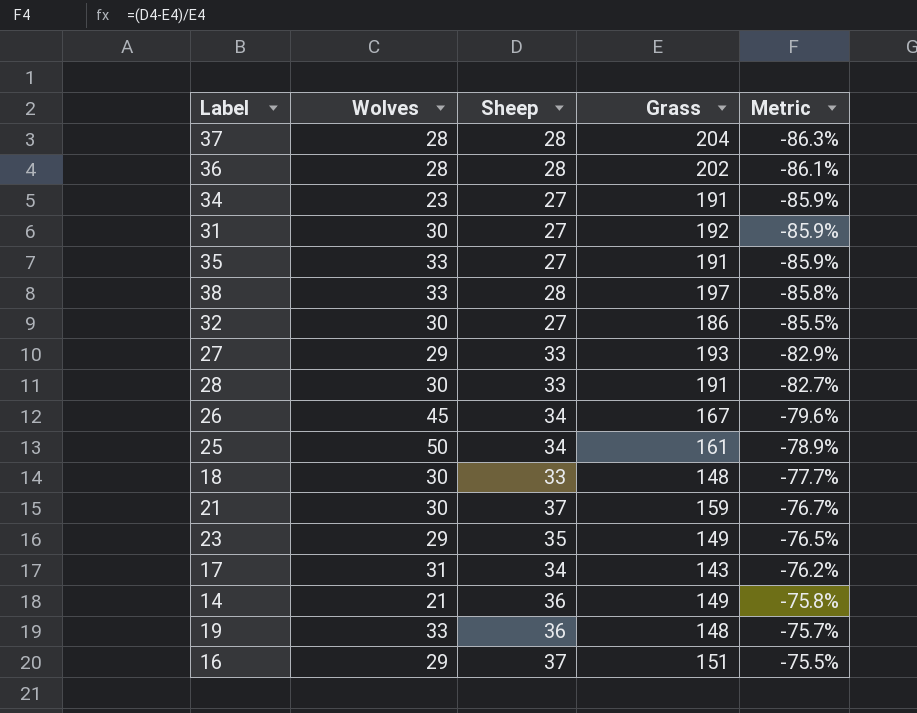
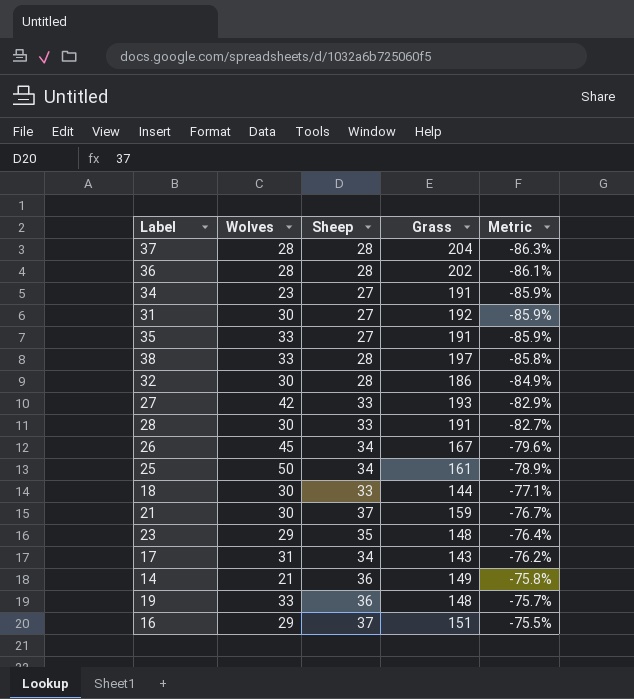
32 | Sheep: 27 -> 28
32 | Metric: -85.5% -> -84.9%
27 | Wolves: 29 -> 42
18 | Grass: 148 -> 144
18 | Metric: -77.7% -> -77.1%
23 | Grass: 149 -> 148
23 | Metric: -76.5% -> -76.4%

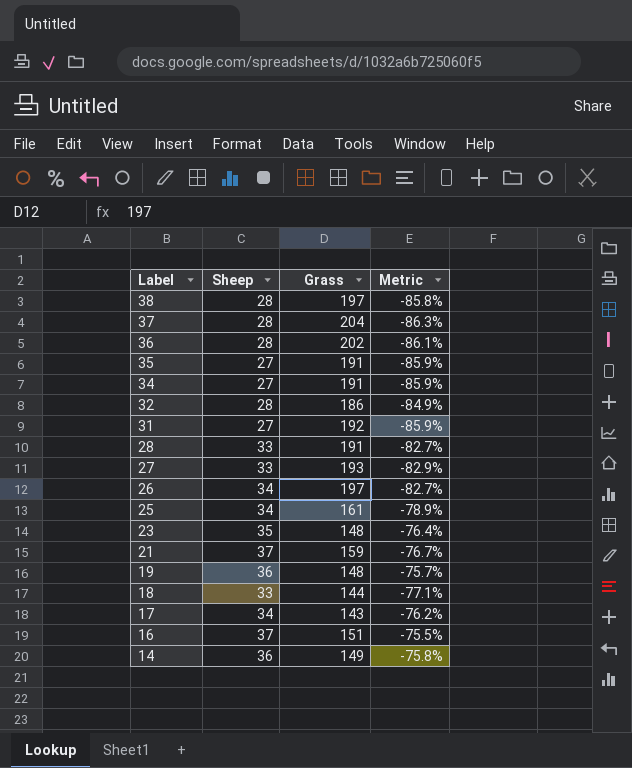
row order: Metric ascending -> Label descending
column Wolves | position: 2 -> none
26 | Grass: 167 -> 197
26 | Metric: -79.6% -> -82.7%

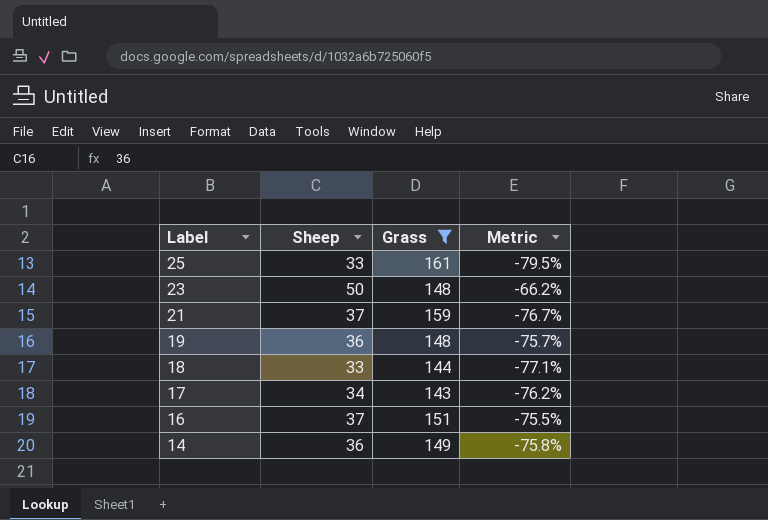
filter: none -> Grass <= 161
25 | Sheep: 34 -> 33
25 | Metric: -78.9% -> -79.5%
23 | Sheep: 35 -> 50
23 | Metric: -76.4% -> -66.2%

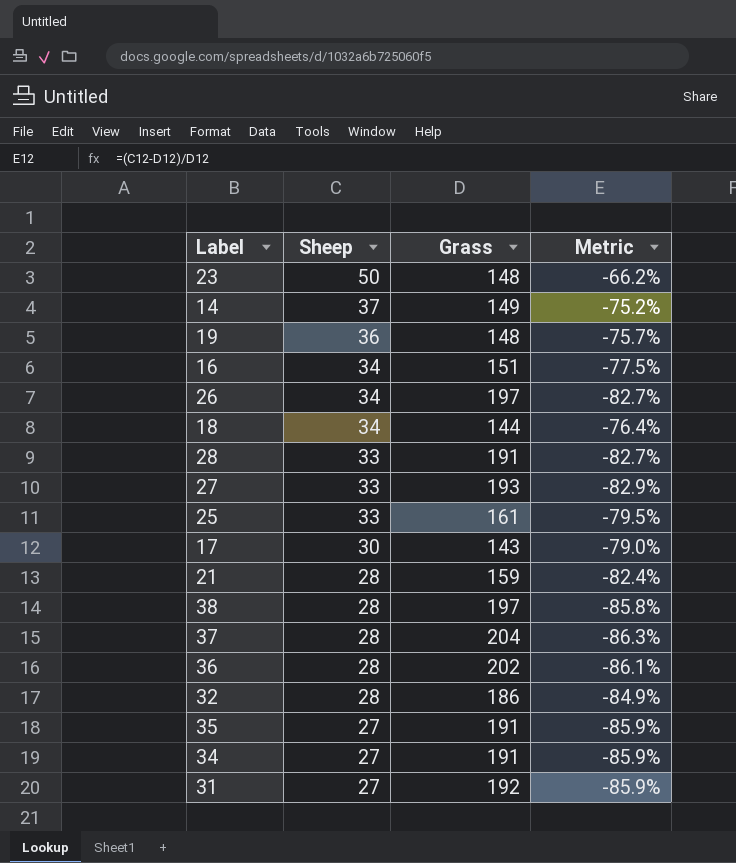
filter: Grass <= 161 -> none
row order: Label descending -> Sheep descending
14 | Sheep: 36 -> 37
14 | Metric: -75.8% -> -75.2%
16 | Sheep: 37 -> 34
16 | Metric: -75.5% -> -77.5%
18 | Sheep: 33 -> 34
18 | Metric: -77.1% -> -76.4%
17 | Sheep: 34 -> 30
17 | Metric: -76.2% -> -79.0%
21 | Sheep: 37 -> 28
21 | Metric: -76.7% -> -82.4%

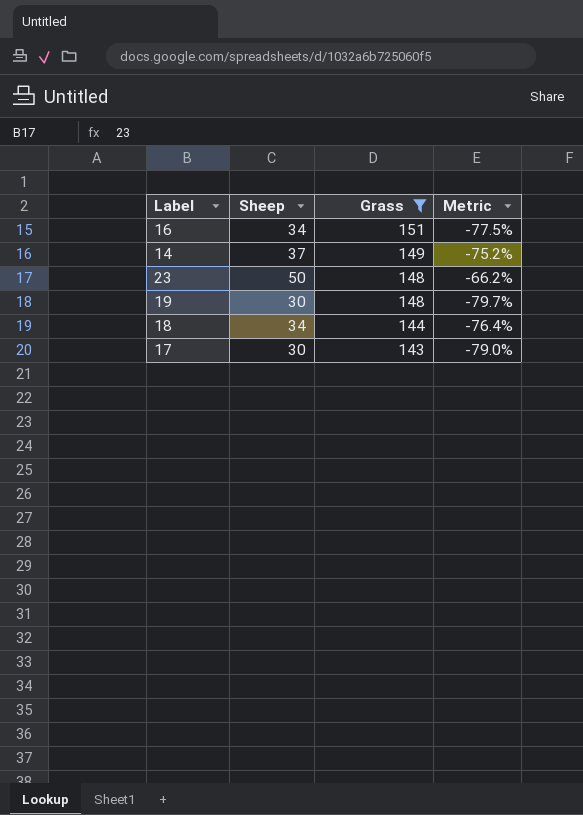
filter: none -> Grass <= 151
row order: Sheep descending -> Grass descending
19 | Sheep: 36 -> 30
19 | Metric: -75.7% -> -79.7%

